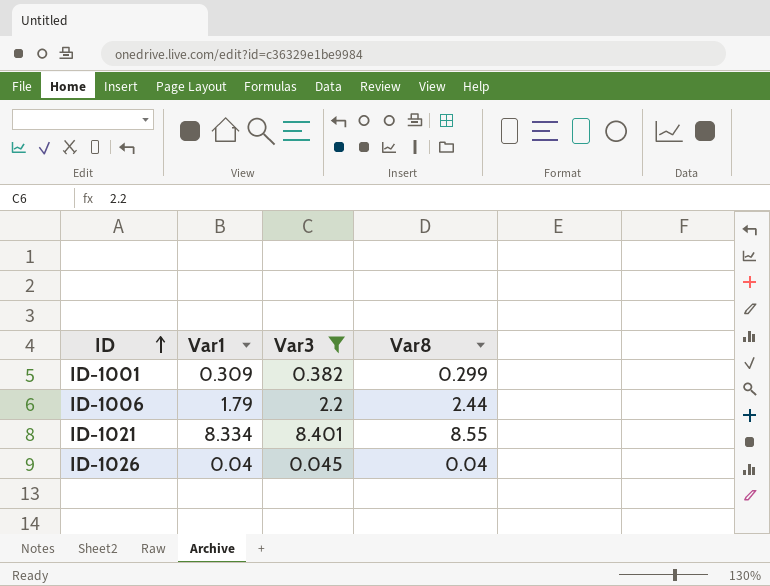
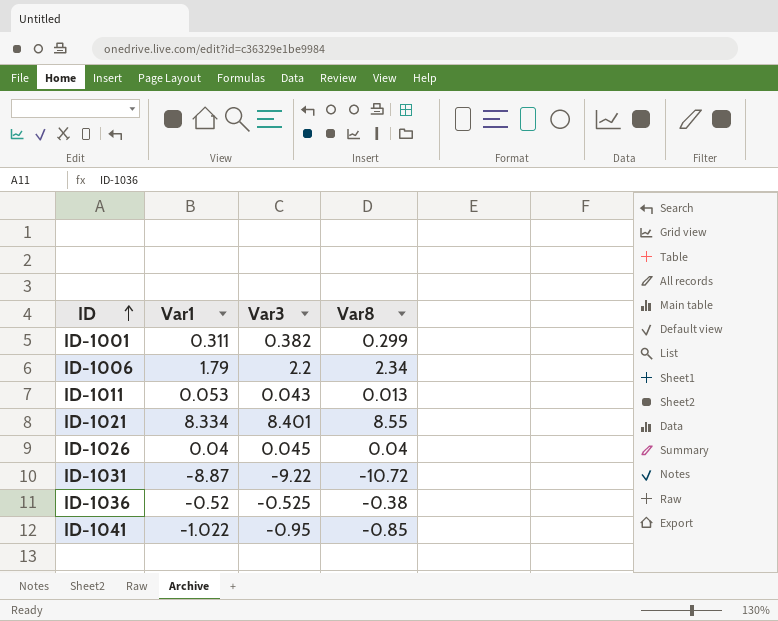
filter: Var3 >= 0.045 -> none
ID-1001 | Var1: 0.309 -> 0.311
ID-1006 | Var8: 2.44 -> 2.34

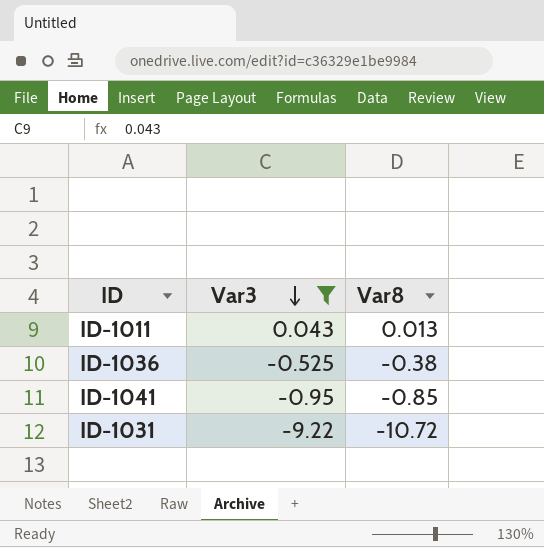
filter: none -> Var3 <= 0.043
row order: ID ascending -> Var3 descending
column Var1 | position: 2 -> none

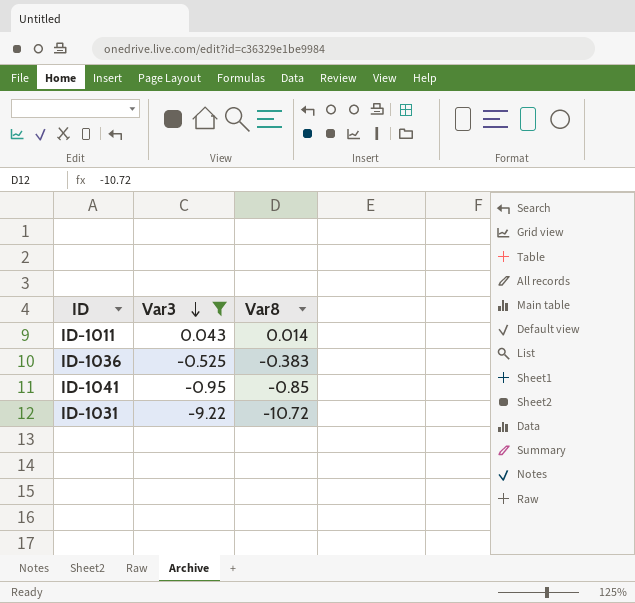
ID-1011 | Var8: 0.013 -> 0.014
ID-1036 | Var8: -0.38 -> -0.383

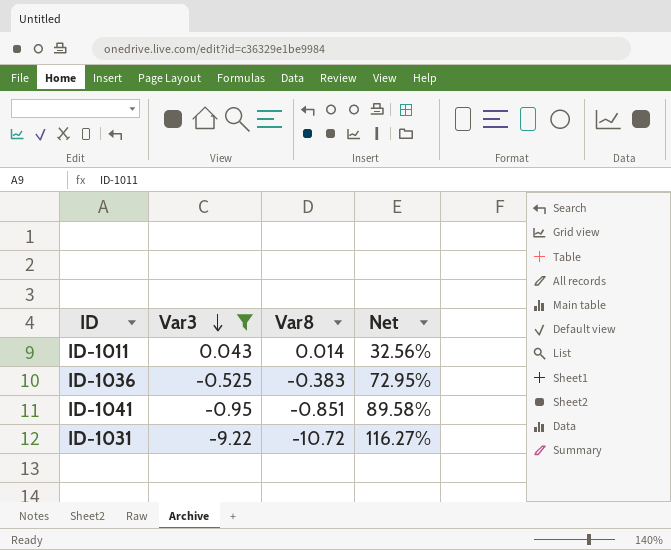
column Net | formula: none -> [Var8] / [Var3]
ID-1041 | Var8: -0.85 -> -0.851

